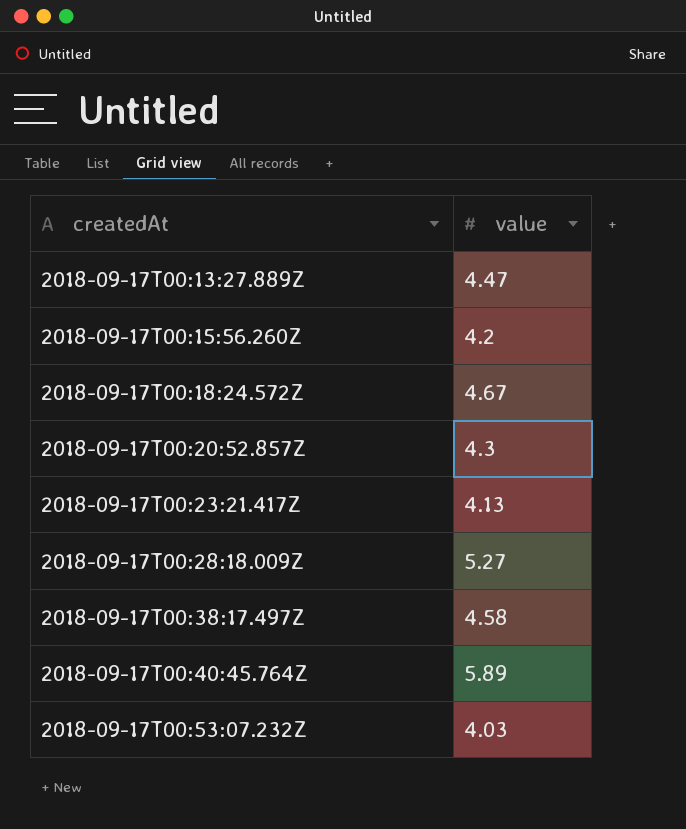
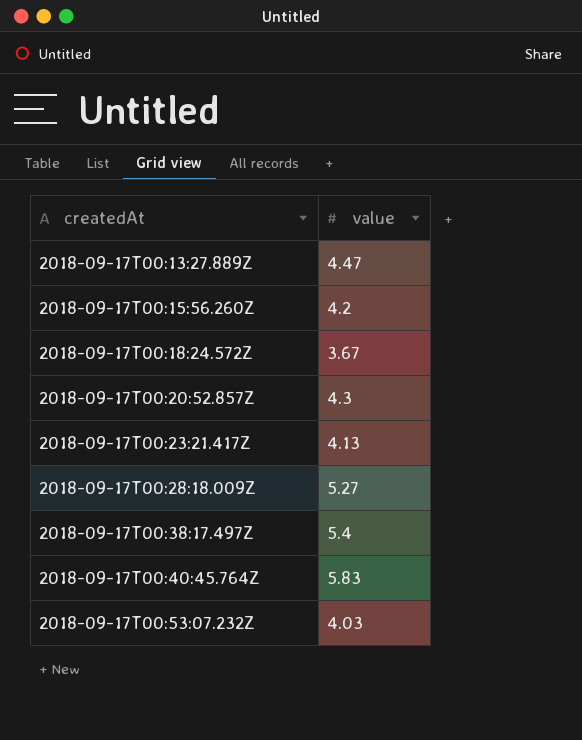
2018-09-17T00:18:24.572Z | value: 4.67 -> 3.67
2018-09-17T00:38:17.497Z | value: 4.58 -> 5.4
2018-09-17T00:40:45.764Z | value: 5.89 -> 5.83

